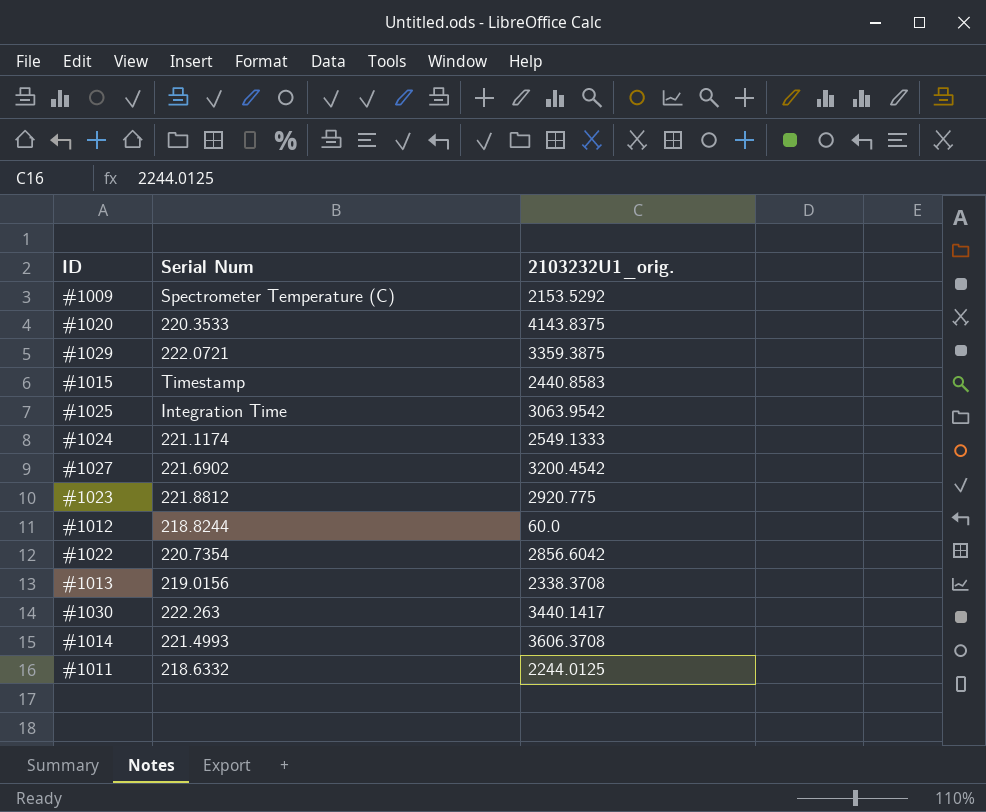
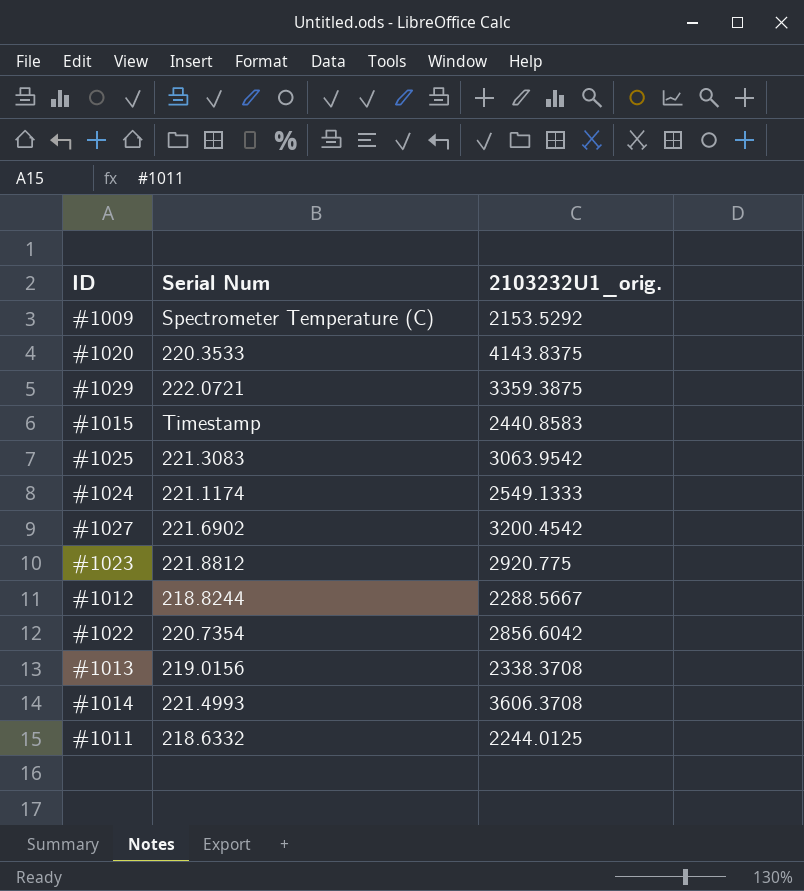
row #1030: 222.263 | 3440.1417 -> none
#1025 | Serial Num: Integration Time -> 221.3083
#1012 | 2103232U1_orig.: 60.0 -> 2288.5667

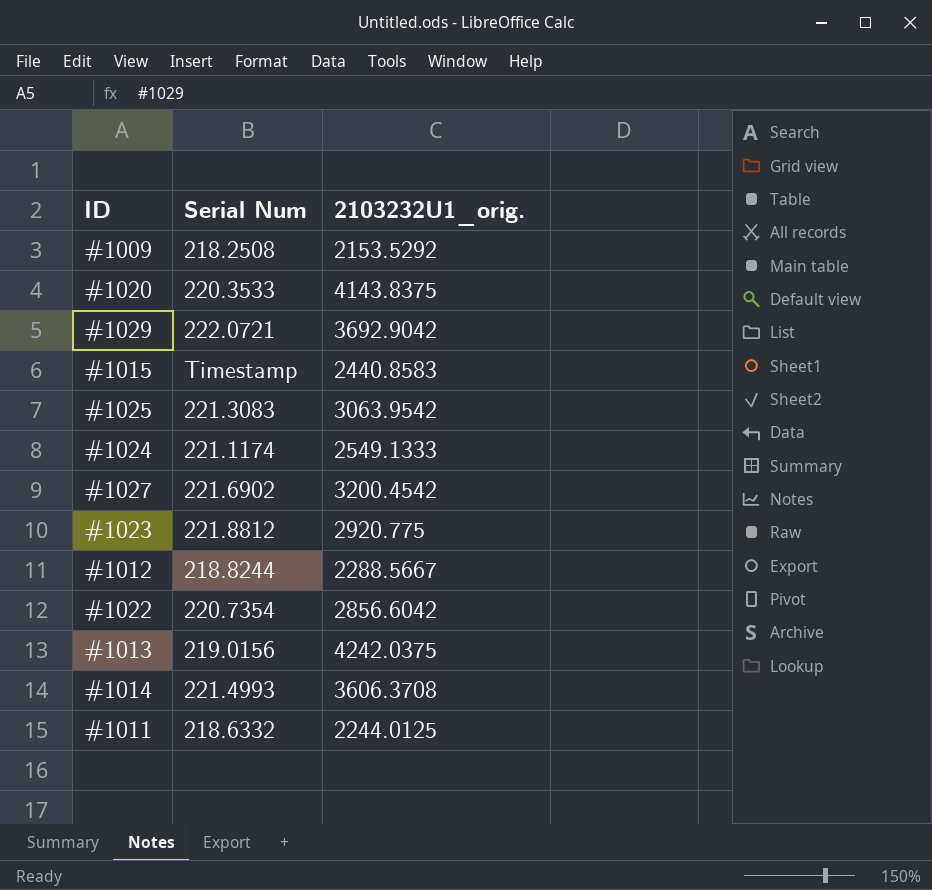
#1009 | Serial Num: Spectrometer Temperature (C) -> 218.2508
#1029 | 2103232U1_orig.: 3359.3875 -> 3692.9042
#1013 | 2103232U1_orig.: 2338.3708 -> 4242.0375

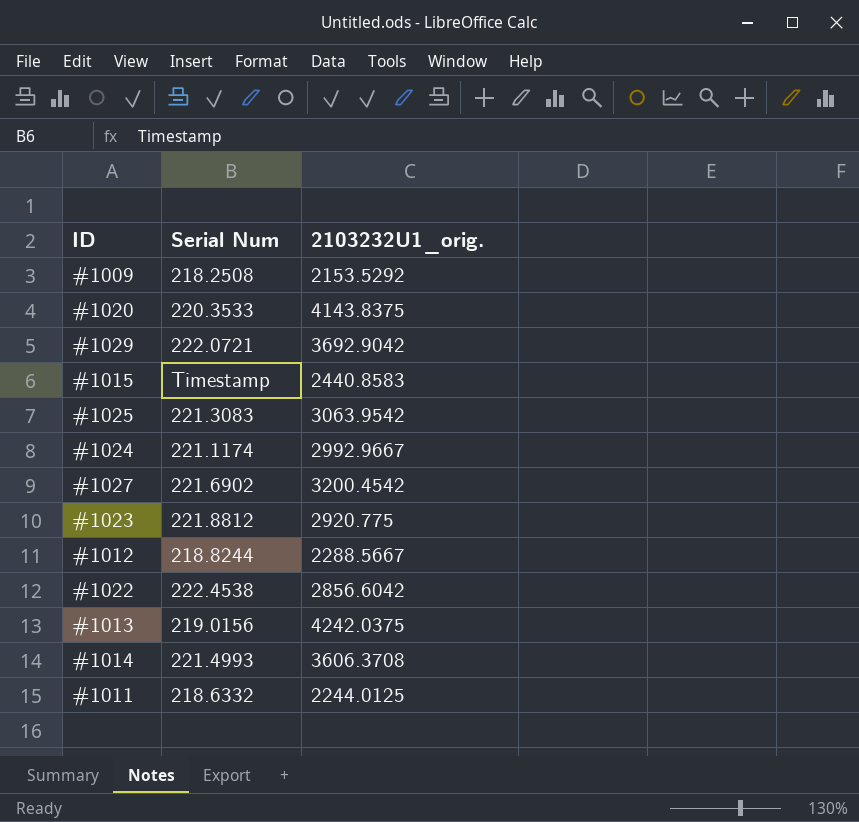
#1024 | 2103232U1_orig.: 2549.1333 -> 2992.9667
#1022 | Serial Num: 220.7354 -> 222.4538

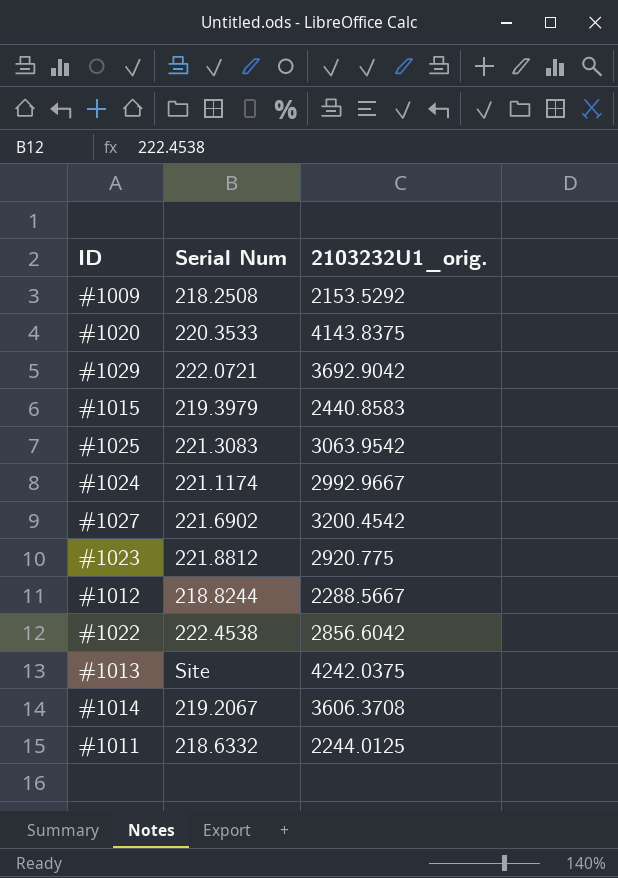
#1015 | Serial Num: Timestamp -> 219.3979
#1013 | Serial Num: 219.0156 -> Site
#1014 | Serial Num: 221.4993 -> 219.2067

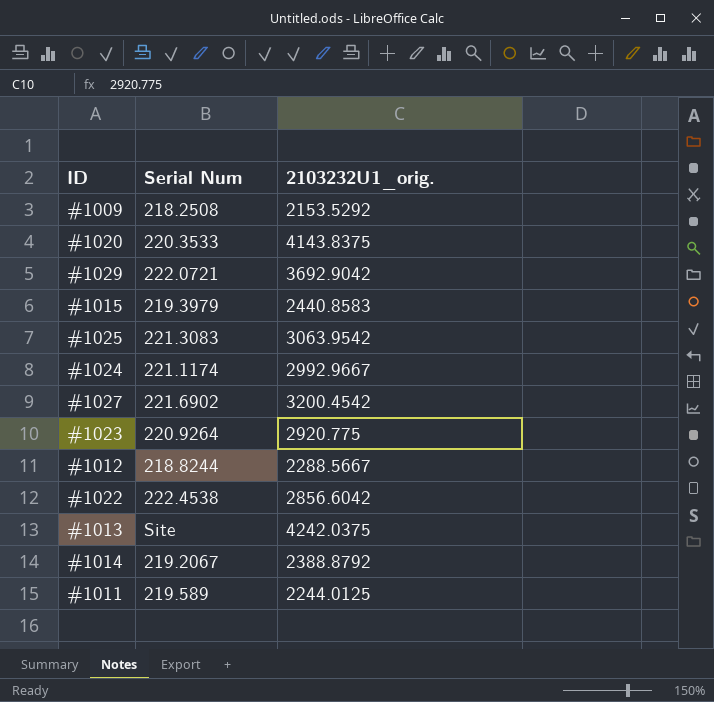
#1023 | Serial Num: 221.8812 -> 220.9264
#1014 | 2103232U1_orig.: 3606.3708 -> 2388.8792
#1011 | Serial Num: 218.6332 -> 219.589

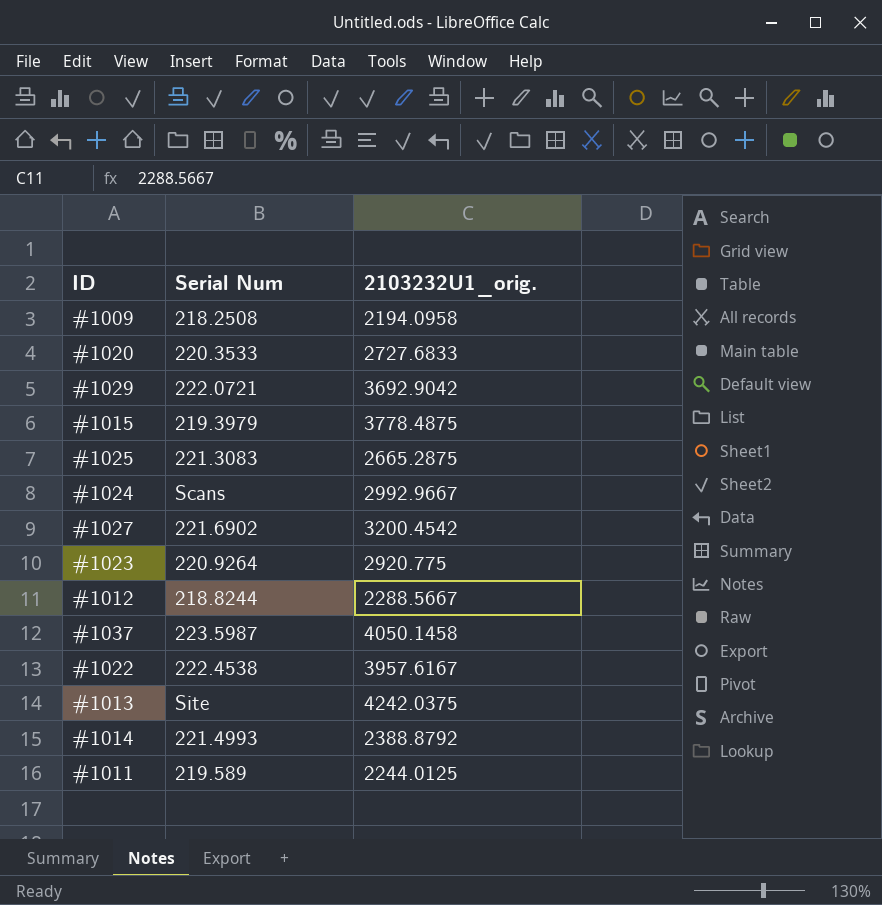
#1009 | 2103232U1_orig.: 2153.5292 -> 2194.0958
#1020 | 2103232U1_orig.: 4143.8375 -> 2727.6833
#1015 | 2103232U1_orig.: 2440.8583 -> 3778.4875
#1025 | 2103232U1_orig.: 3063.9542 -> 2665.2875
#1024 | Serial Num: 221.1174 -> Scans
row #1037: none -> 223.5987 | 4050.1458
#1022 | 2103232U1_orig.: 2856.6042 -> 3957.6167
#1014 | Serial Num: 219.2067 -> 221.4993

